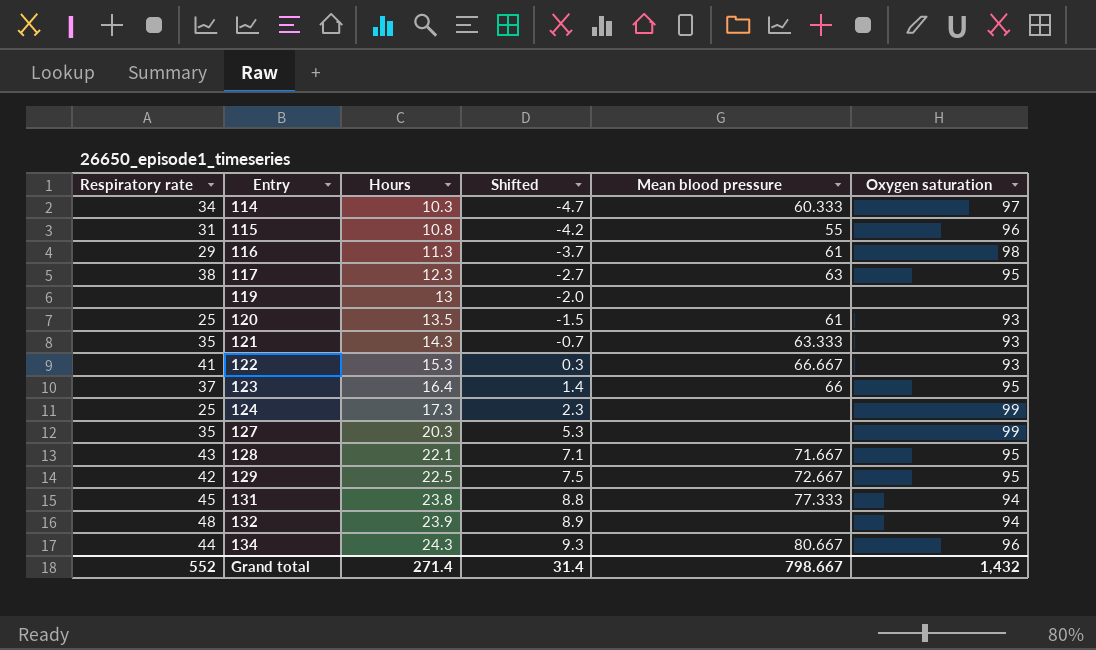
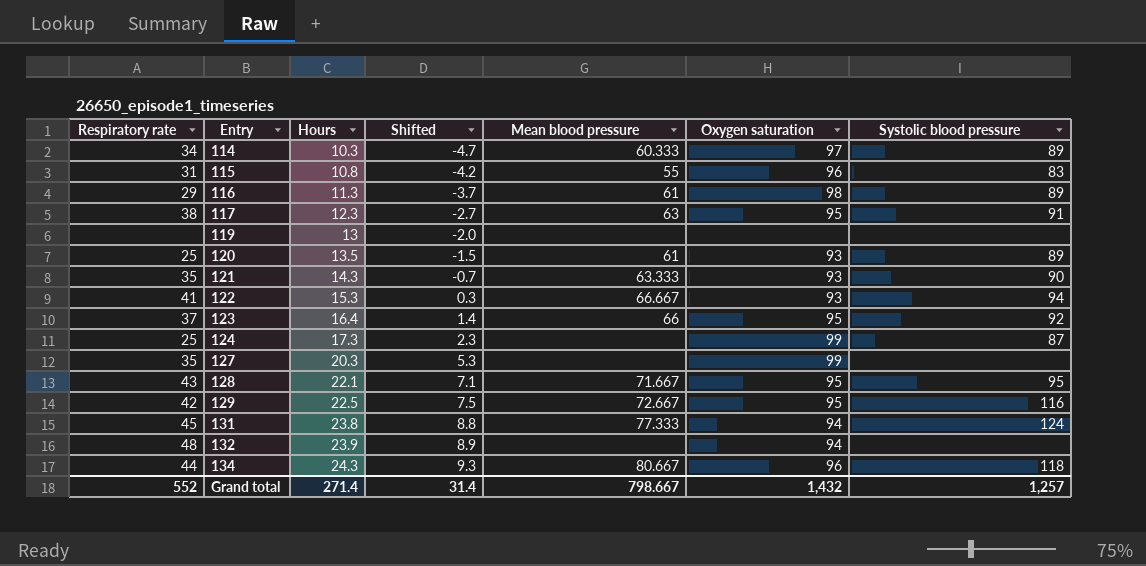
column Systolic blood pressure | position: none -> 7

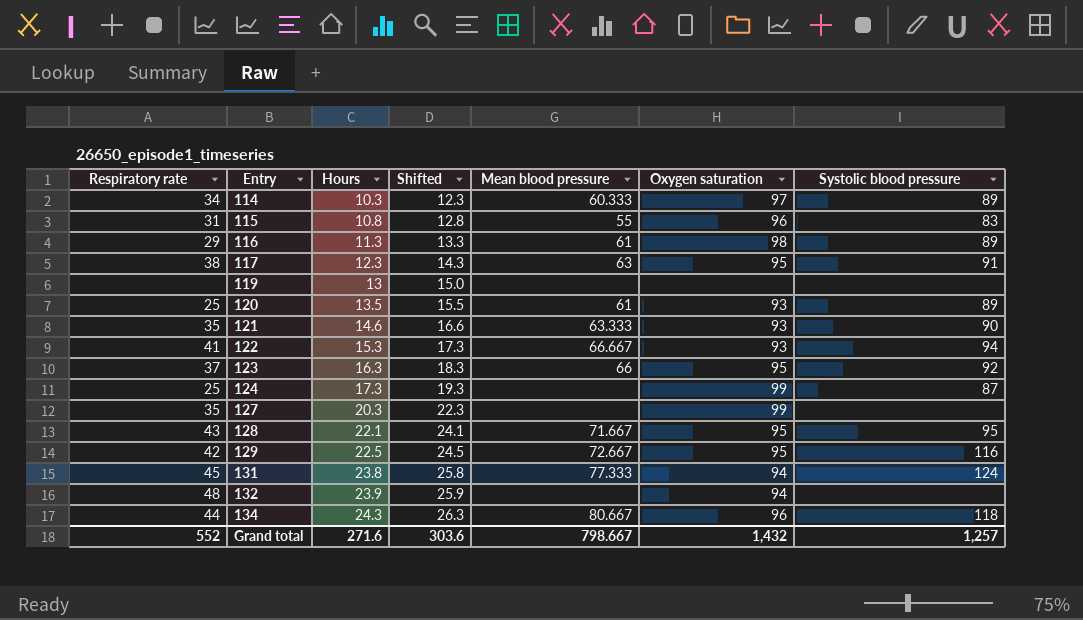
column Shifted | formula: [Hours] - 15 -> [Hours] + 2
121 | Hours: 14.3 -> 14.6
123 | Hours: 16.4 -> 16.3
Grand total | Hours: 271.4 -> 271.6
Grand total | Shifted: 31.4 -> 303.6

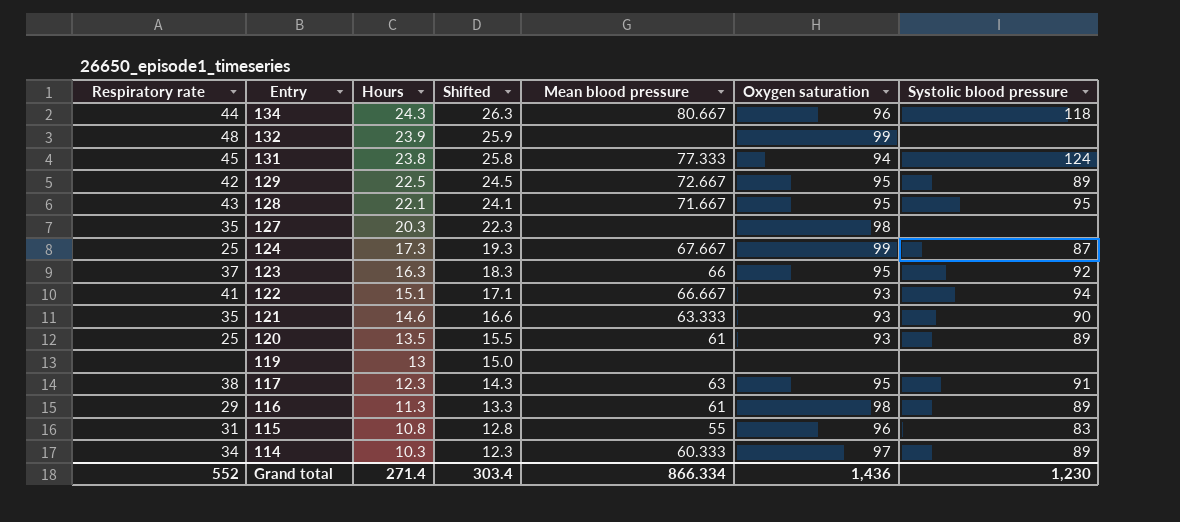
row order: Entry ascending -> Entry descending
132 | Oxygen saturation: 94 -> 99
129 | Systolic blood pressure: 116 -> 89
127 | Oxygen saturation: 99 -> 98
124 | Mean blood pressure: none -> 67.667
122 | Hours: 15.3 -> 15.1
122 | Shifted: 17.3 -> 17.1
Grand total | Hours: 271.6 -> 271.4
Grand total | Shifted: 303.6 -> 303.4
Grand total | Mean blood pressure: 798.667 -> 866.334
Grand total | Oxygen saturation: 1,432 -> 1,436
Grand total | Systolic blood pressure: 1,257 -> 1,230

